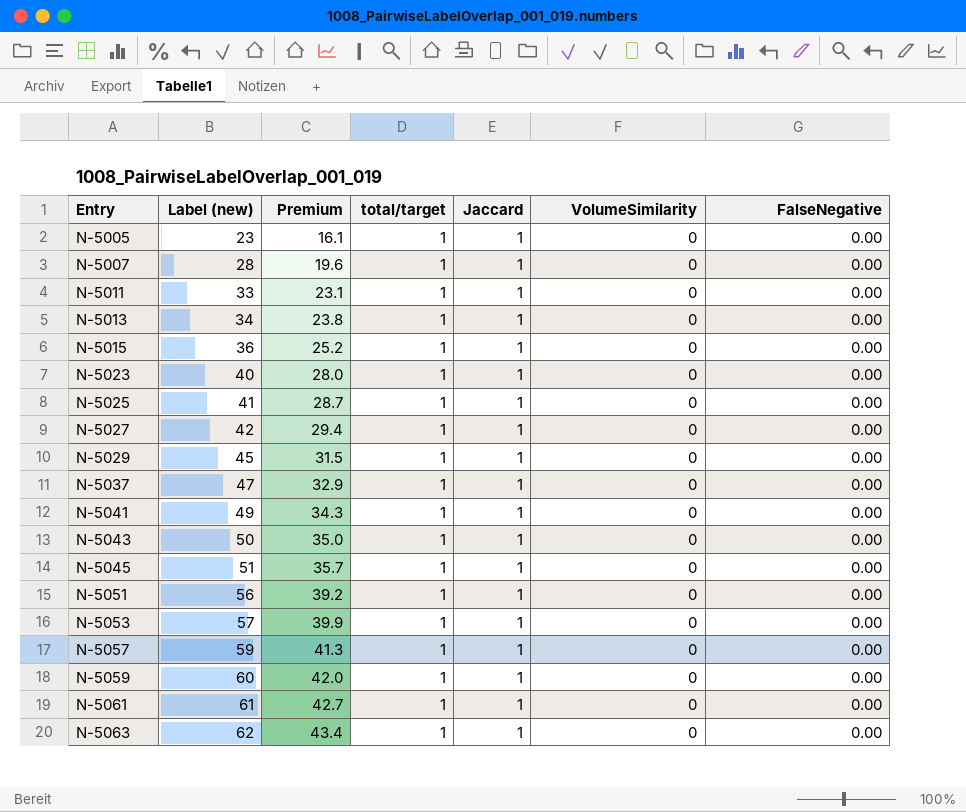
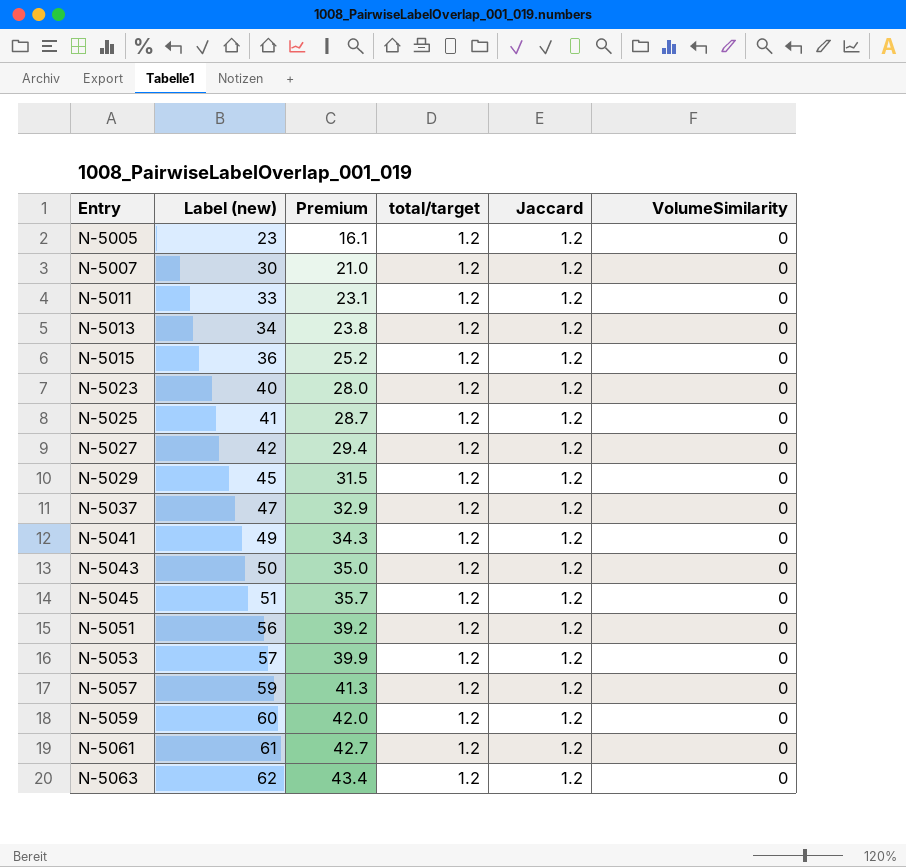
column FalseNegative | position: 7 -> none
N-5005 | total/target: 1 -> 1.2
N-5005 | Jaccard: 1 -> 1.2
N-5007 | Label (new): 28 -> 30
N-5007 | Premium: 19.6 -> 21.0
N-5007 | total/target: 1 -> 1.2
N-5007 | Jaccard: 1 -> 1.2
N-5011 | total/target: 1 -> 1.2
N-5011 | Jaccard: 1 -> 1.2
N-5013 | total/target: 1 -> 1.2
N-5013 | Jaccard: 1 -> 1.2
N-5015 | total/target: 1 -> 1.2
N-5015 | Jaccard: 1 -> 1.2
N-5023 | total/target: 1 -> 1.2
N-5023 | Jaccard: 1 -> 1.2
N-5025 | total/target: 1 -> 1.2
N-5025 | Jaccard: 1 -> 1.2
N-5027 | total/target: 1 -> 1.2
N-5027 | Jaccard: 1 -> 1.2
N-5029 | total/target: 1 -> 1.2
N-5029 | Jaccard: 1 -> 1.2
N-5037 | total/target: 1 -> 1.2
N-5037 | Jaccard: 1 -> 1.2
N-5041 | total/target: 1 -> 1.2
N-5041 | Jaccard: 1 -> 1.2
N-5043 | total/target: 1 -> 1.2
N-5043 | Jaccard: 1 -> 1.2
N-5045 | total/target: 1 -> 1.2
N-5045 | Jaccard: 1 -> 1.2
N-5051 | total/target: 1 -> 1.2
N-5051 | Jaccard: 1 -> 1.2
N-5053 | total/target: 1 -> 1.2
N-5053 | Jaccard: 1 -> 1.2
N-5057 | total/target: 1 -> 1.2
N-5057 | Jaccard: 1 -> 1.2
N-5059 | total/target: 1 -> 1.2
N-5059 | Jaccard: 1 -> 1.2
N-5061 | total/target: 1 -> 1.2
N-5061 | Jaccard: 1 -> 1.2
N-5063 | total/target: 1 -> 1.2
N-5063 | Jaccard: 1 -> 1.2

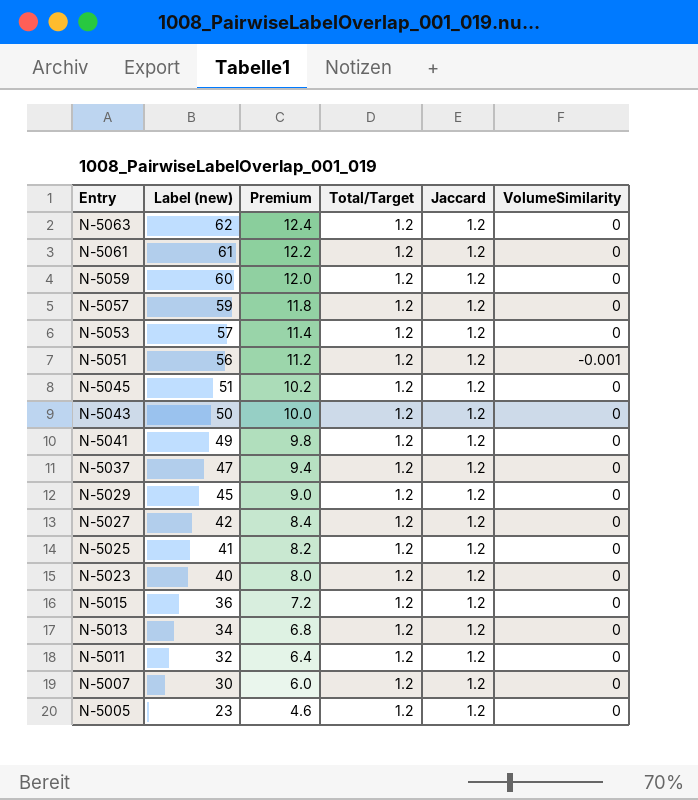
row order: Entry ascending -> Entry descending
column Premium | formula: [Label (new)] * 0.7 -> [Label (new)] * 0.2
column name: total/target -> Total/Target
N-5051 | VolumeSimilarity: 0 -> -0.001
N-5011 | Label (new): 33 -> 32

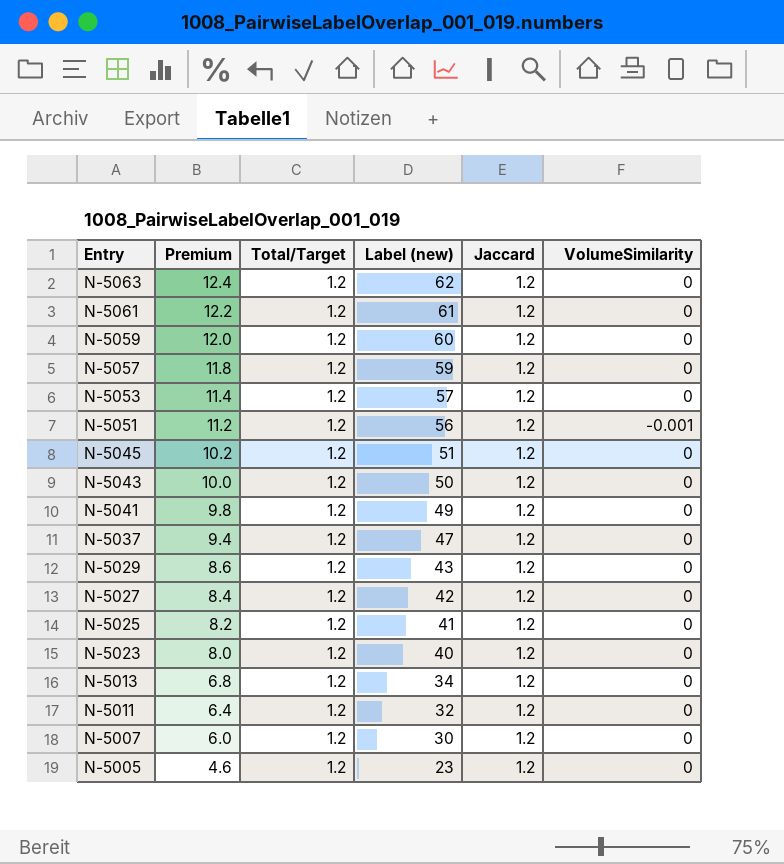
column Label (new) | position: 2 -> 4
row N-5015: 36 | 7.2 | 1.2 | 1.2 | 0 -> none
N-5029 | Premium: 9.0 -> 8.6
N-5029 | Label (new): 45 -> 43

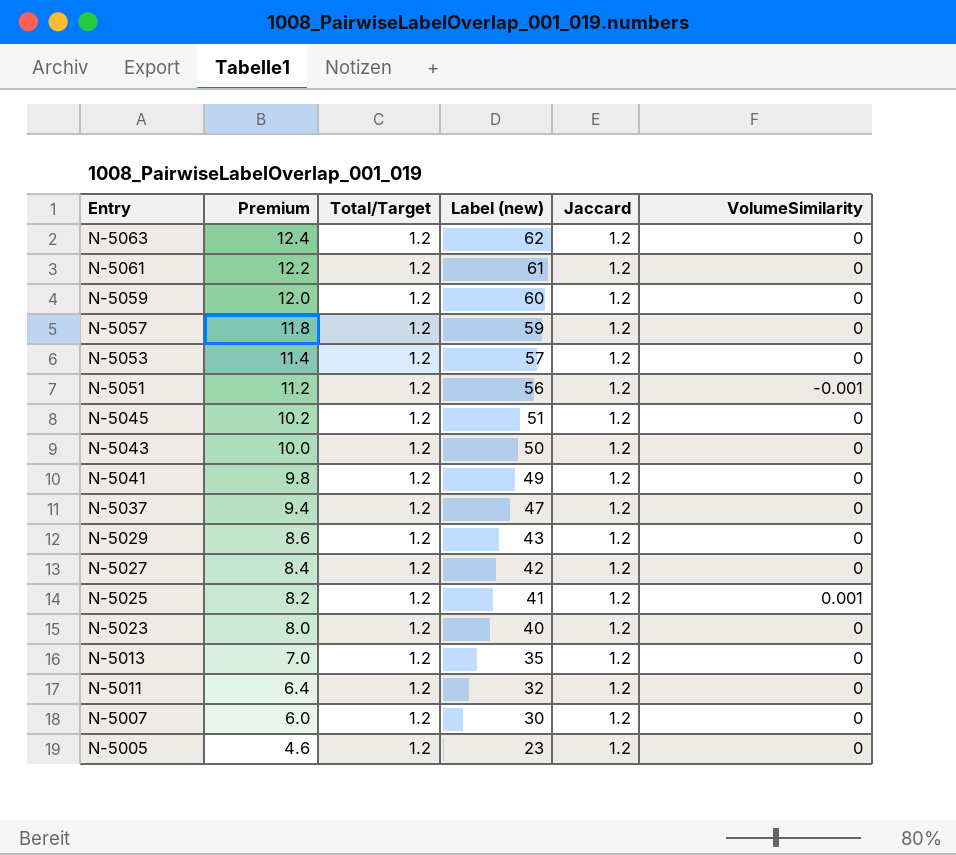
N-5025 | VolumeSimilarity: 0 -> 0.001
N-5013 | Premium: 6.8 -> 7.0
N-5013 | Label (new): 34 -> 35

